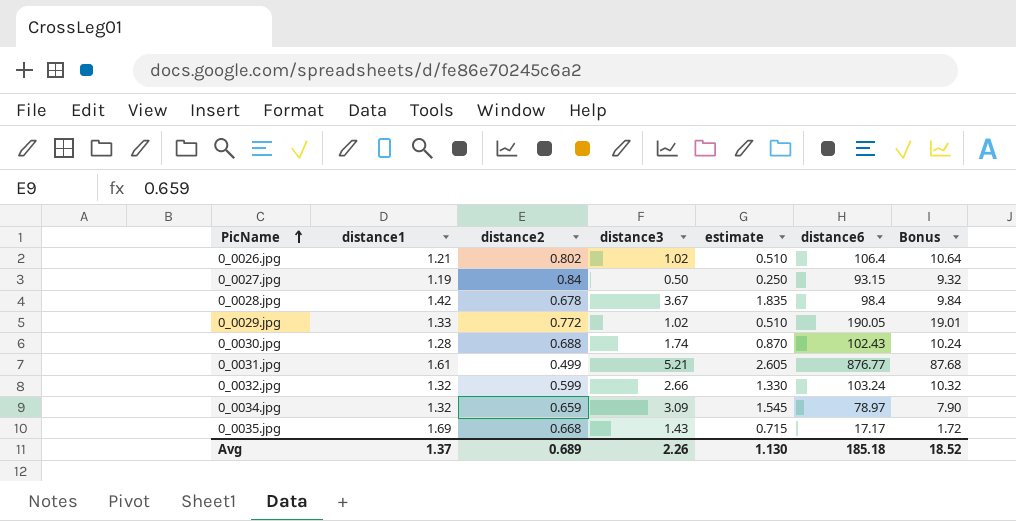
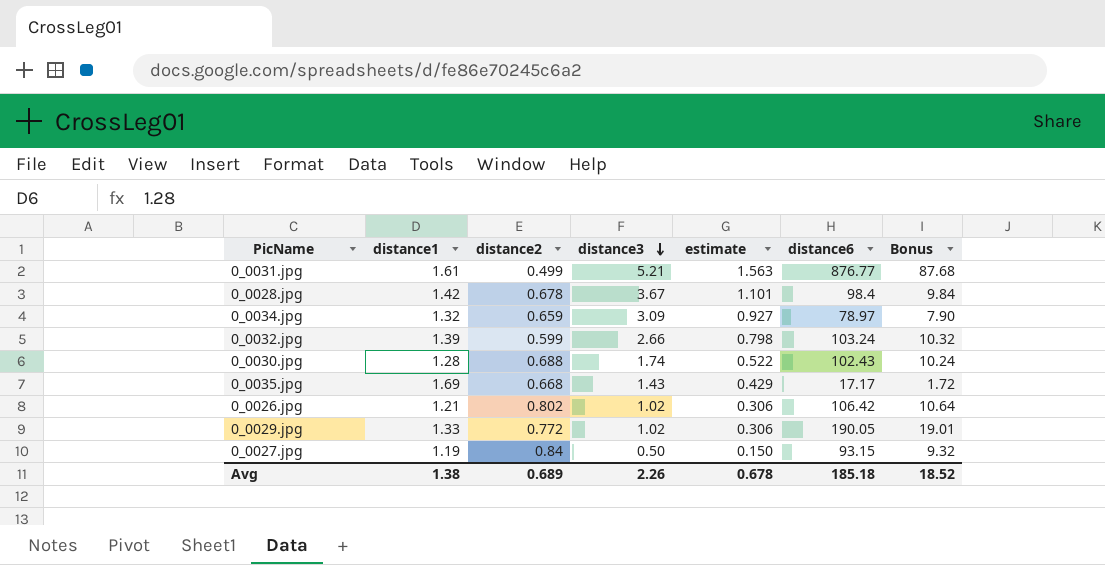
row order: PicName ascending -> distance3 descending
column estimate | formula: [distance3] * 0.5 -> [distance3] * 0.3
0_0032.jpg | distance1: 1.32 -> 1.39
0_0026.jpg | distance6: 106.4 -> 106.42
Avg | distance1: 1.37 -> 1.38
Avg | estimate: 1.130 -> 0.678

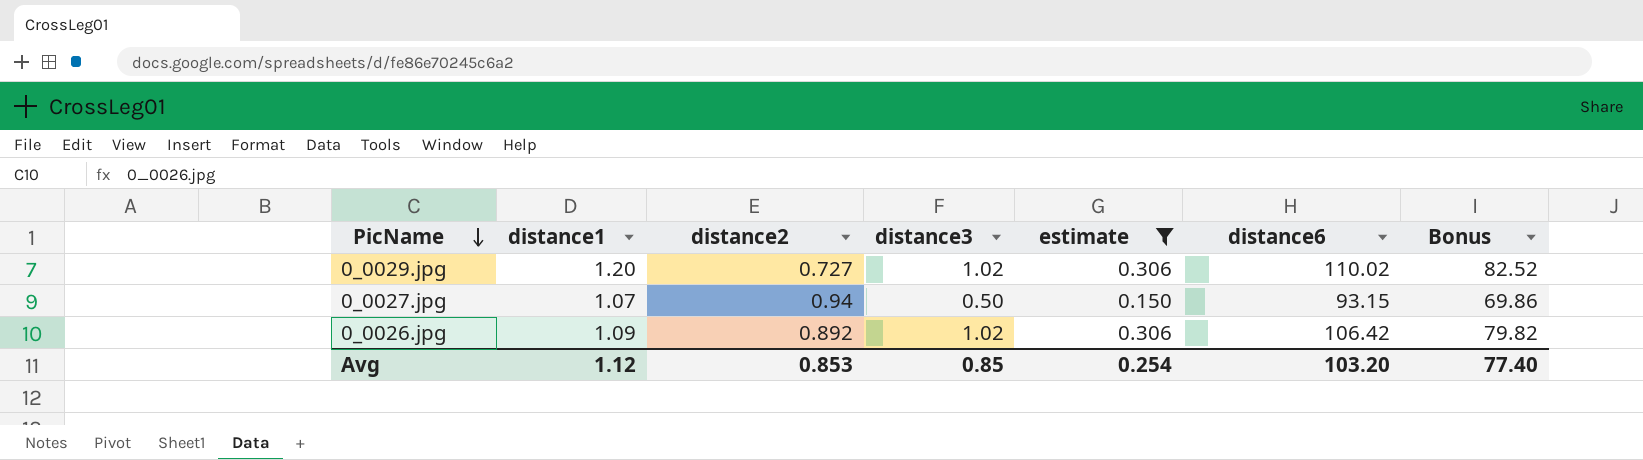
filter: none -> estimate <= 0.306
row order: distance3 descending -> PicName descending
column Bonus | formula: [distance6] * 0.1 -> [distance6] * 0.75
0_0029.jpg | distance1: 1.33 -> 1.20
0_0029.jpg | distance2: 0.772 -> 0.727
0_0029.jpg | distance6: 190.05 -> 110.02
0_0027.jpg | distance1: 1.19 -> 1.07
0_0027.jpg | distance2: 0.84 -> 0.94
0_0026.jpg | distance1: 1.21 -> 1.09
0_0026.jpg | distance2: 0.802 -> 0.892
Avg | distance1: 1.38 -> 1.12
Avg | distance2: 0.689 -> 0.853
Avg | distance3: 2.26 -> 0.85
Avg | estimate: 0.678 -> 0.254
Avg | distance6: 185.18 -> 103.20
Avg | Bonus: 18.52 -> 77.40

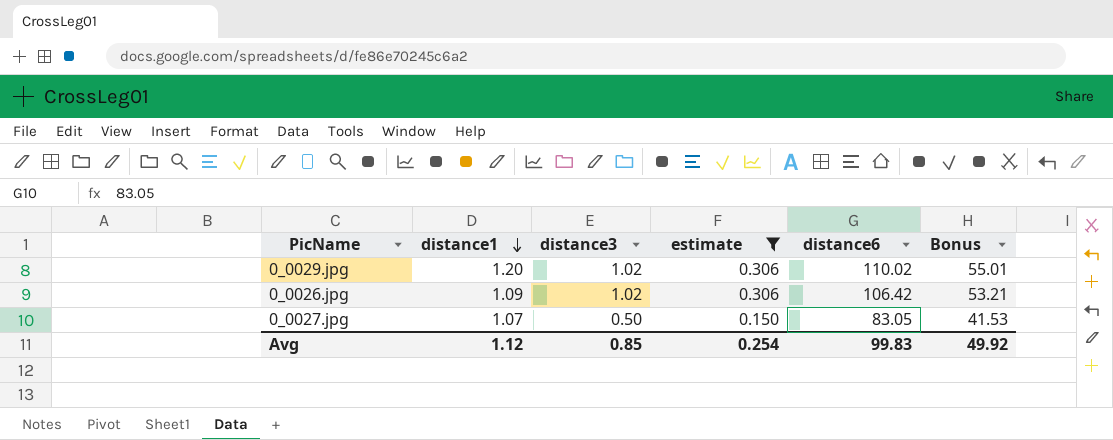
row order: PicName descending -> distance1 descending
column distance2 | position: 3 -> none
column Bonus | formula: [distance6] * 0.75 -> [distance6] * 0.5
0_0027.jpg | distance6: 93.15 -> 83.05
Avg | distance6: 103.20 -> 99.83
Avg | Bonus: 77.40 -> 49.92

